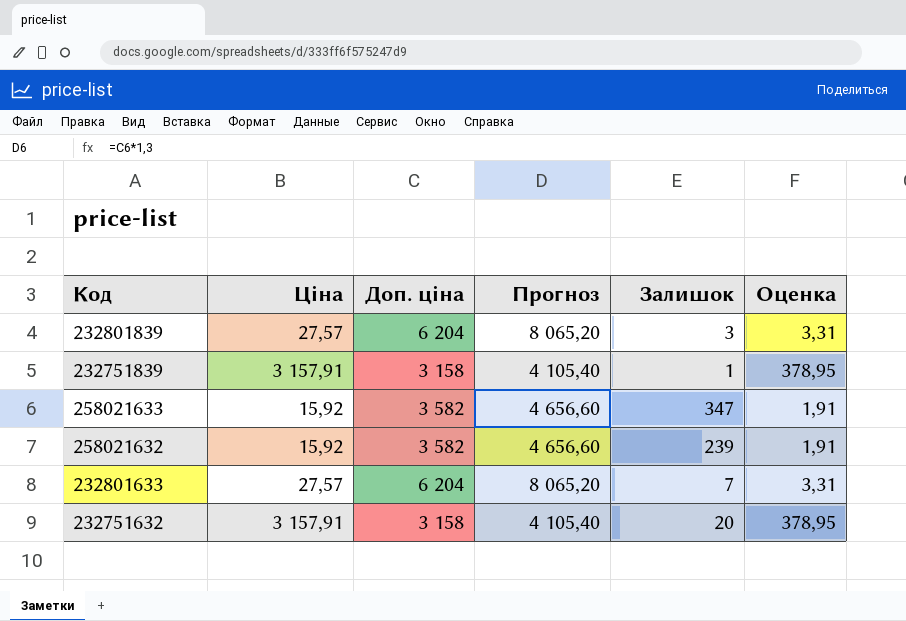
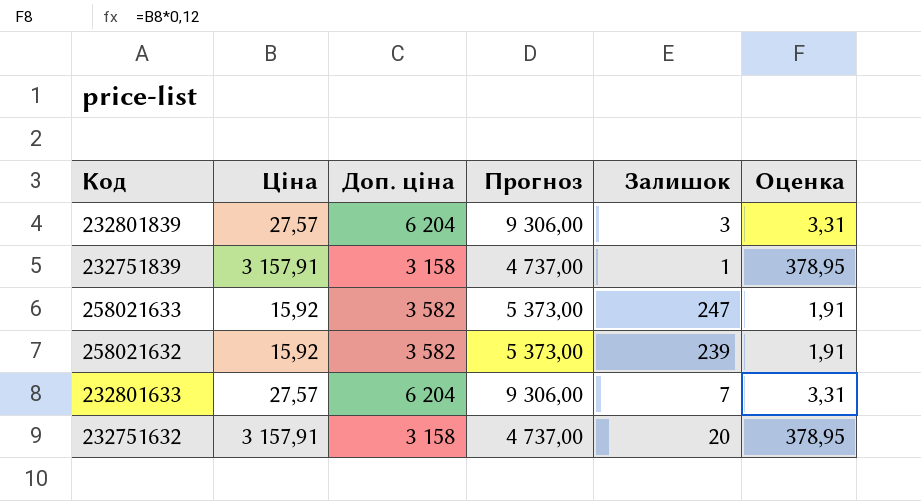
column Прогноз | formula: [Доп. ціна] * 1,3 -> [Доп. ціна] * 1,5
258021633 | Залишок: 347 -> 247

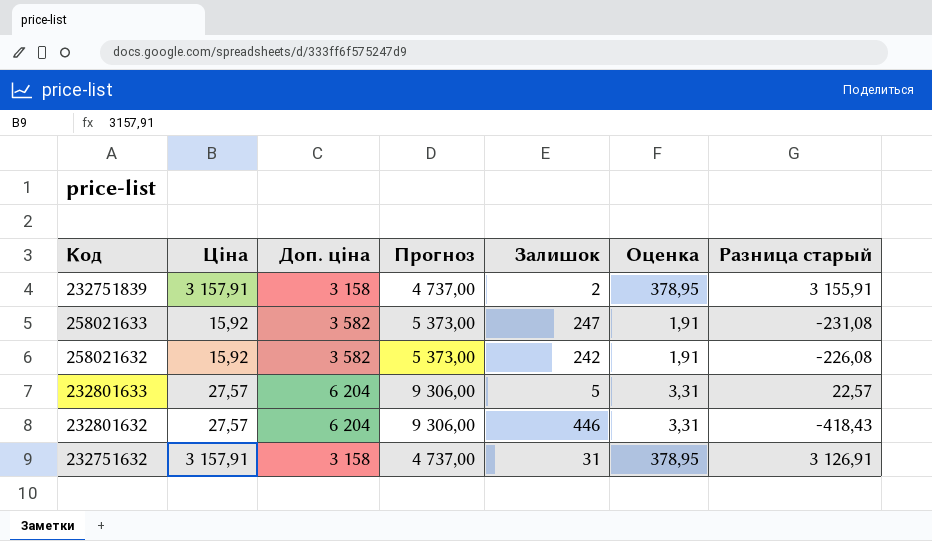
column Разница старый | formula: none -> [Ціна] - [Залишок]
row 232801839: 27,57 | 6 204 | 9 306,00 | 3 | 3,31 -> none
232751839 | Залишок: 1 -> 2
258021632 | Залишок: 239 -> 242
232801633 | Залишок: 7 -> 5
row 232801632: none -> 27,57 | 6 204 | 9 306,00 | 446 | 3,31 | -418,43
232751632 | Залишок: 20 -> 31

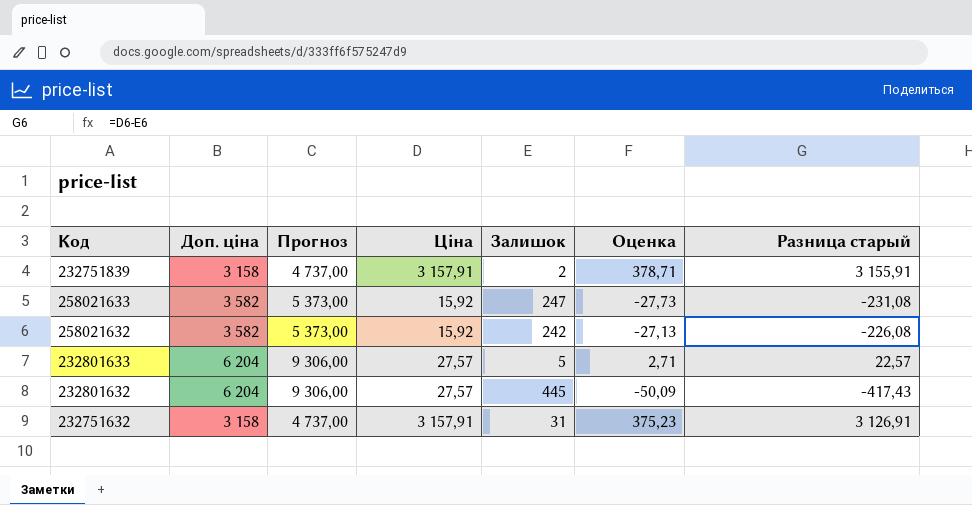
column Ціна | position: 2 -> 4
column Оценка | formula: [Ціна] * 0,12 -> [Разница старый] * 0,12
232801632 | Залишок: 446 -> 445
232801632 | Разница старый: -418,43 -> -417,43

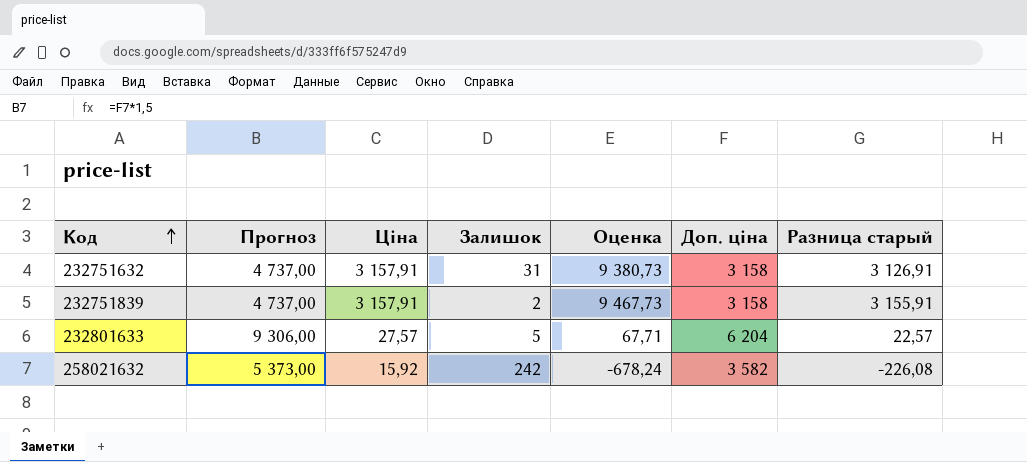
row order: none -> Код ascending
column Оценка | formula: [Разница старый] * 0,12 -> [Разница старый] * 3
column Доп. ціна | position: 2 -> 6
row 258021633: 3 582 | 5 373,00 | 15,92 | 247 | -27,73 | -231,08 -> none
row 232801632: 6 204 | 9 306,00 | 27,57 | 445 | -50,09 | -417,43 -> none

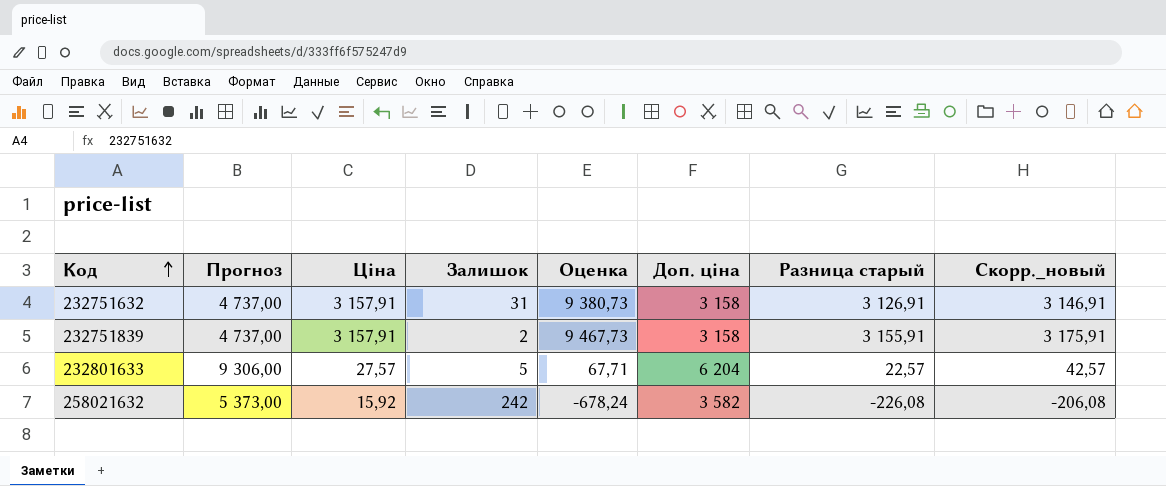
column Скорр._новый | formula: none -> [Разница старый] + 20

